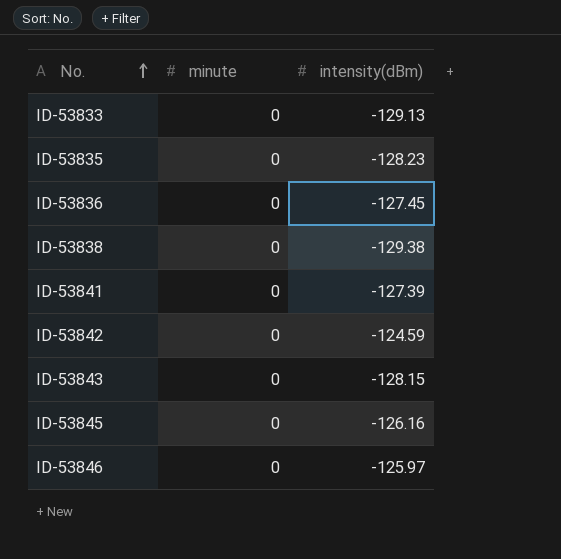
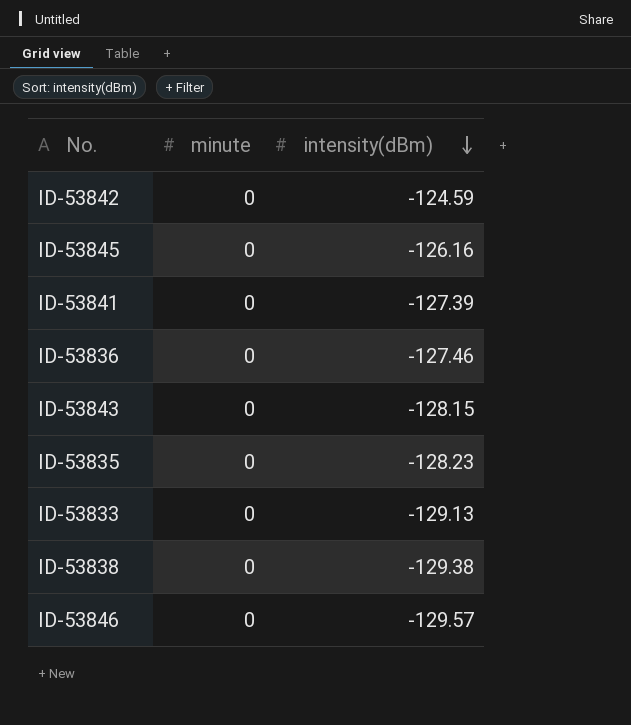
row order: No. ascending -> intensity(dBm) descending
ID-53836 | intensity(dBm): -127.45 -> -127.46
ID-53846 | intensity(dBm): -125.97 -> -129.57

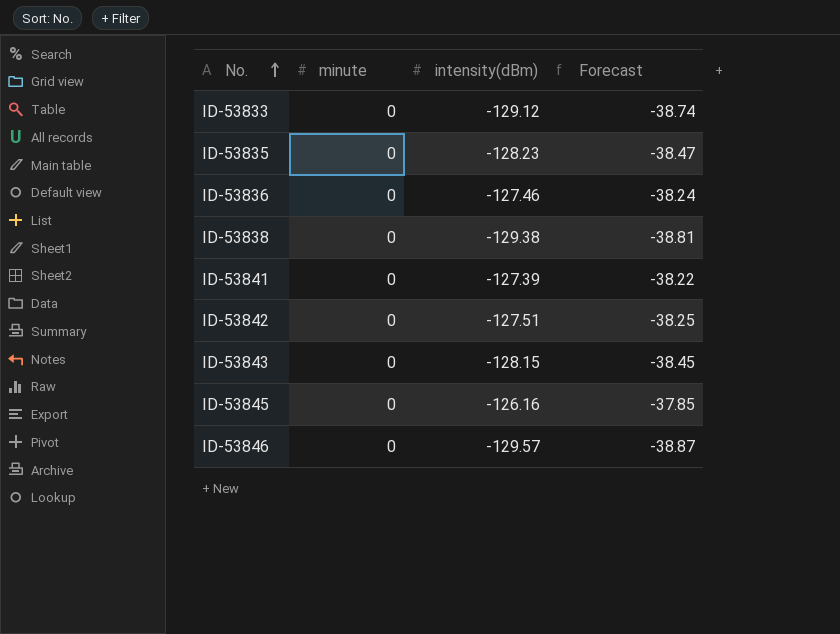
row order: intensity(dBm) descending -> No. ascending
column Forecast | formula: none -> [intensity(dBm)] * 0.3
ID-53833 | intensity(dBm): -129.13 -> -129.12
ID-53842 | intensity(dBm): -124.59 -> -127.51

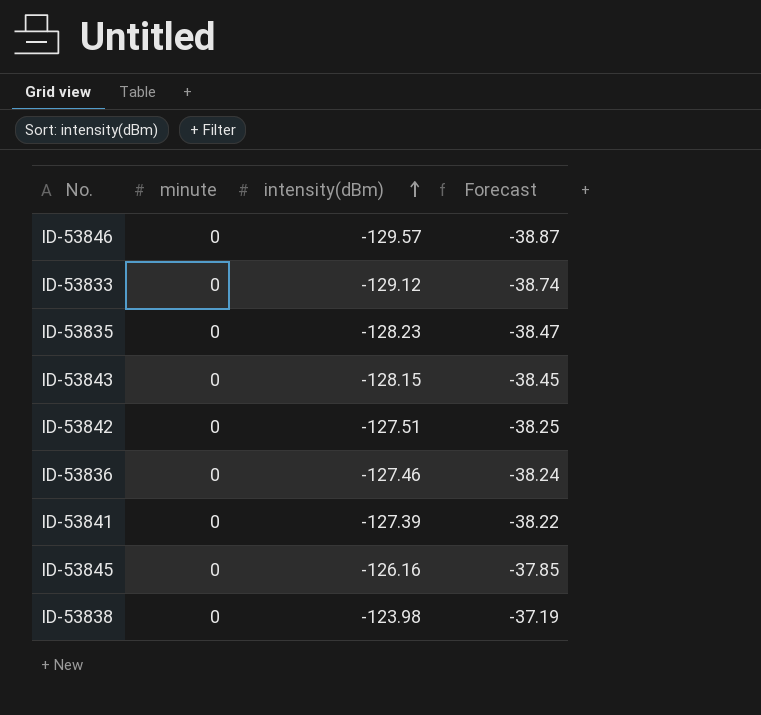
row order: No. ascending -> intensity(dBm) ascending
ID-53838 | intensity(dBm): -129.38 -> -123.98
ID-53838 | Forecast: -38.81 -> -37.19

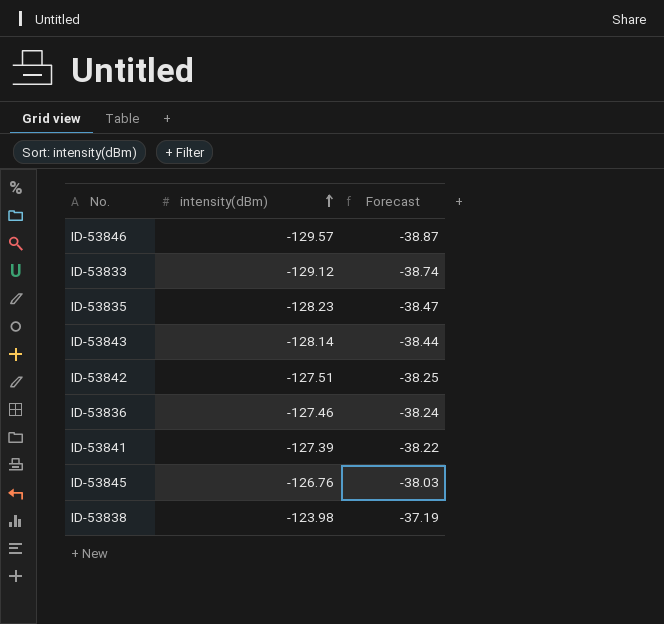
column minute | position: 2 -> none
ID-53843 | intensity(dBm): -128.15 -> -128.14
ID-53843 | Forecast: -38.45 -> -38.44
ID-53845 | intensity(dBm): -126.16 -> -126.76
ID-53845 | Forecast: -37.85 -> -38.03

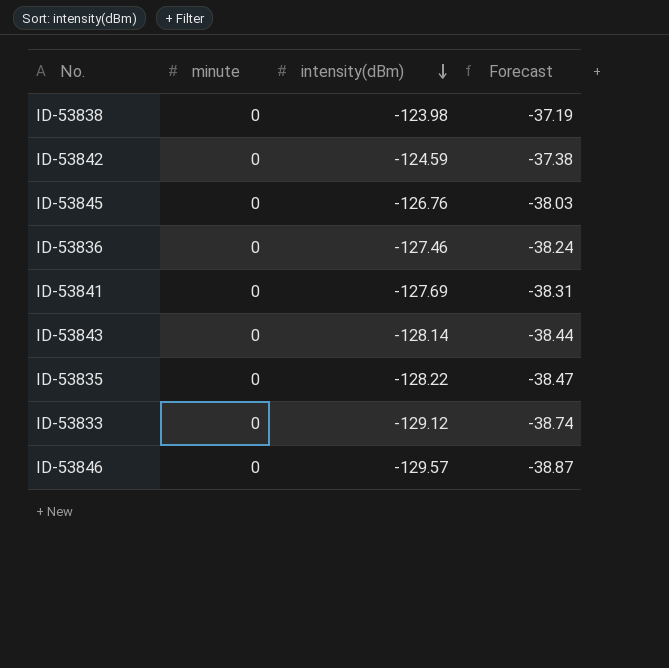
row order: intensity(dBm) ascending -> intensity(dBm) descending
column minute | position: none -> 2
ID-53842 | intensity(dBm): -127.51 -> -124.59
ID-53842 | Forecast: -38.25 -> -37.38
ID-53841 | intensity(dBm): -127.39 -> -127.69
ID-53841 | Forecast: -38.22 -> -38.31
ID-53835 | intensity(dBm): -128.23 -> -128.22

